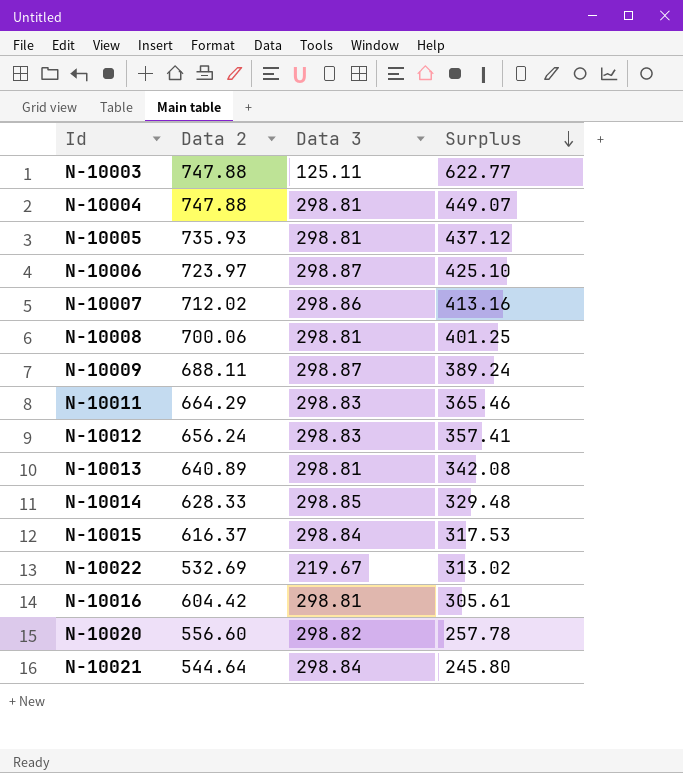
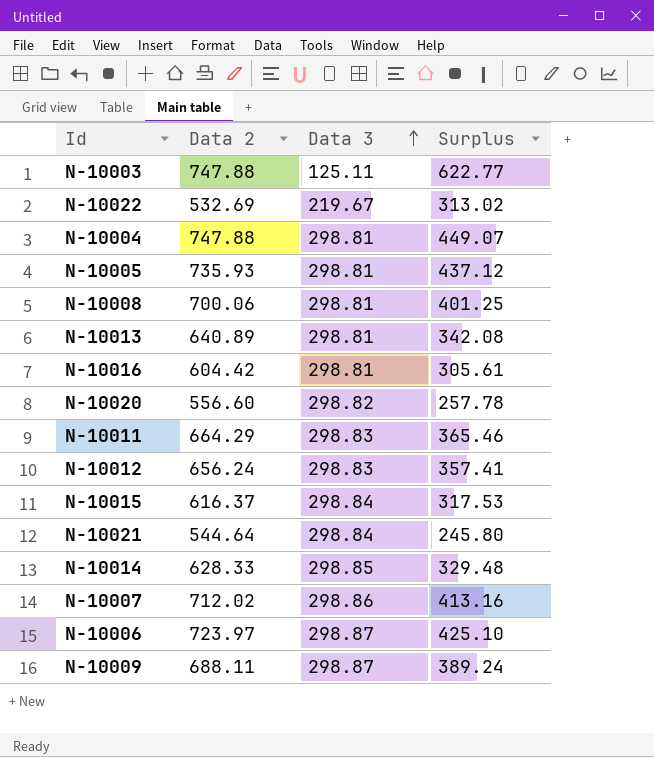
row order: Surplus descending -> Data 3 ascending

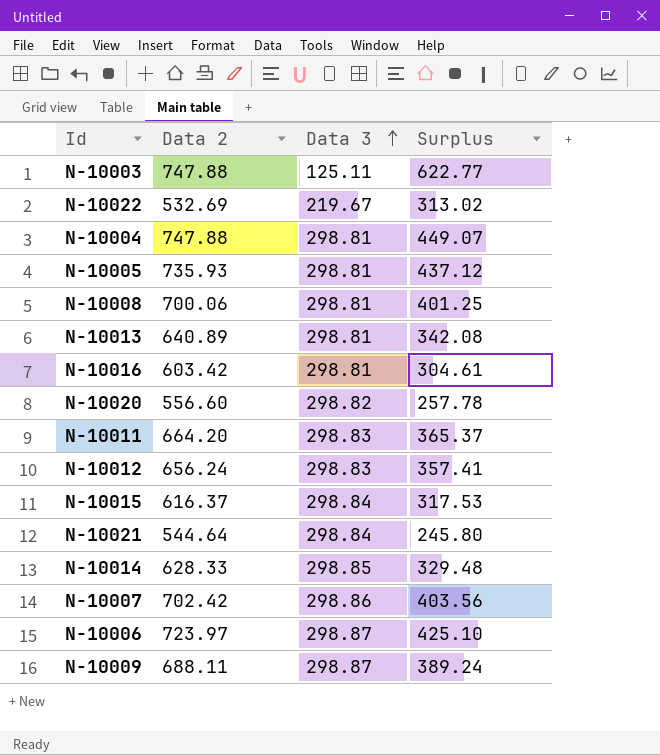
N-10016 | Data 2: 604.42 -> 603.42
N-10016 | Surplus: 305.61 -> 304.61
N-10011 | Data 2: 664.29 -> 664.20
N-10011 | Surplus: 365.46 -> 365.37
N-10007 | Data 2: 712.02 -> 702.42
N-10007 | Surplus: 413.16 -> 403.56

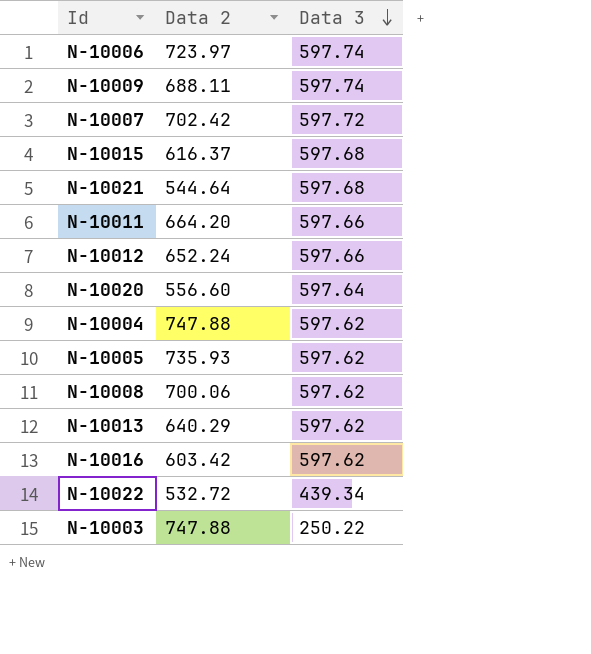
row order: Data 3 ascending -> Data 3 descending
column Surplus | formula: [Data 2] - [Data 3] -> none
row N-10014: 628.33 | 298.85 | 329.48 -> none
N-10006 | Data 3: 298.87 -> 597.74
N-10009 | Data 3: 298.87 -> 597.74
N-10007 | Data 3: 298.86 -> 597.72
N-10015 | Data 3: 298.84 -> 597.68
N-10021 | Data 3: 298.84 -> 597.68
N-10011 | Data 3: 298.83 -> 597.66
N-10012 | Data 2: 656.24 -> 652.24
N-10012 | Data 3: 298.83 -> 597.66
N-10020 | Data 3: 298.82 -> 597.64
N-10004 | Data 3: 298.81 -> 597.62
N-10005 | Data 3: 298.81 -> 597.62
N-10008 | Data 3: 298.81 -> 597.62
N-10013 | Data 2: 640.89 -> 640.29
N-10013 | Data 3: 298.81 -> 597.62
N-10016 | Data 3: 298.81 -> 597.62
N-10022 | Data 2: 532.69 -> 532.72
N-10022 | Data 3: 219.67 -> 439.34
N-10003 | Data 3: 125.11 -> 250.22

